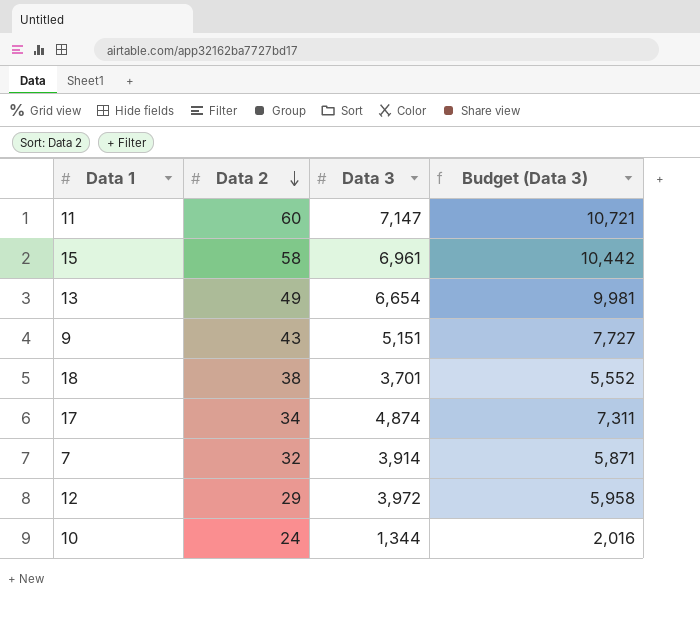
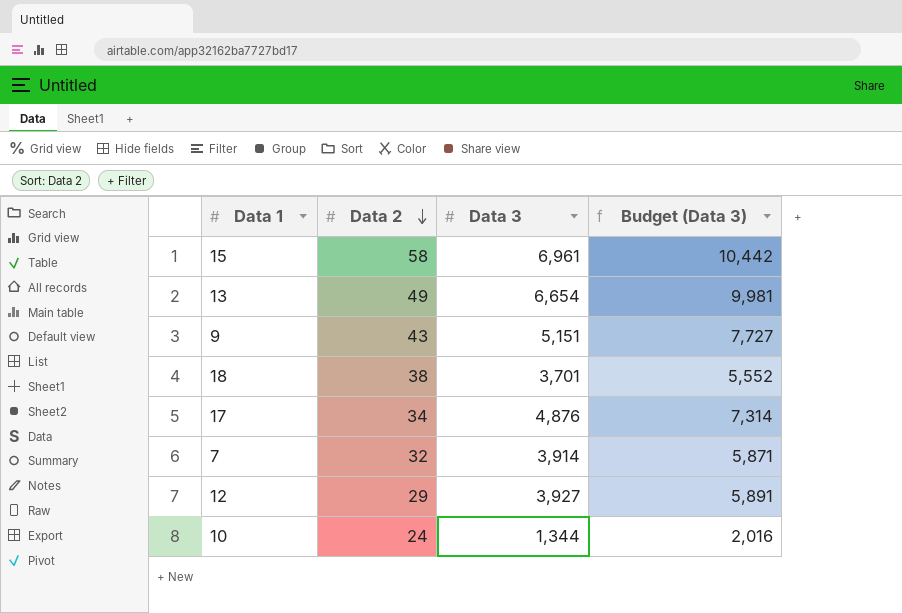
row 11: 60 | 7,147 | 10,721 -> none
17 | Data 3: 4,874 -> 4,876
17 | Budget (Data 3): 7,311 -> 7,314
12 | Data 3: 3,972 -> 3,927
12 | Budget (Data 3): 5,958 -> 5,891

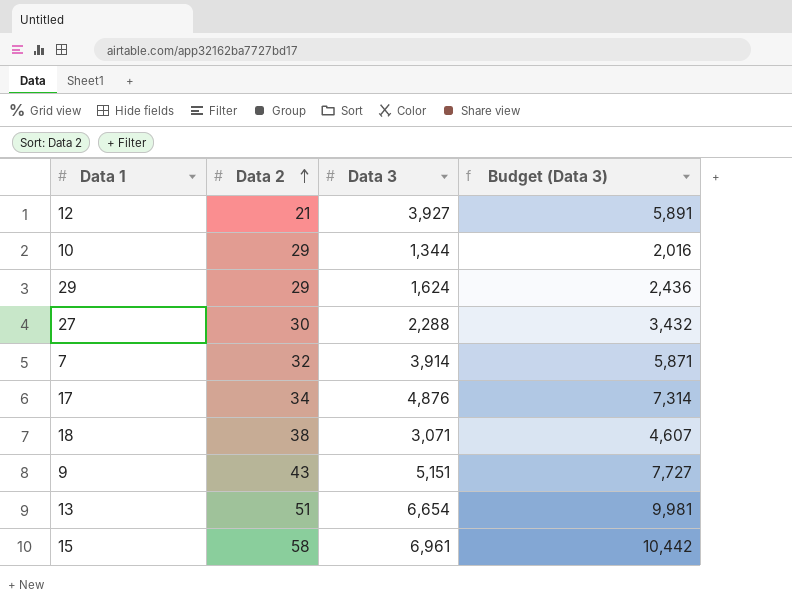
row order: Data 2 descending -> Data 2 ascending
12 | Data 2: 29 -> 21
10 | Data 2: 24 -> 29
row 29: none -> 29 | 1,624 | 2,436
row 27: none -> 30 | 2,288 | 3,432
18 | Data 3: 3,701 -> 3,071
18 | Budget (Data 3): 5,552 -> 4,607
13 | Data 2: 49 -> 51

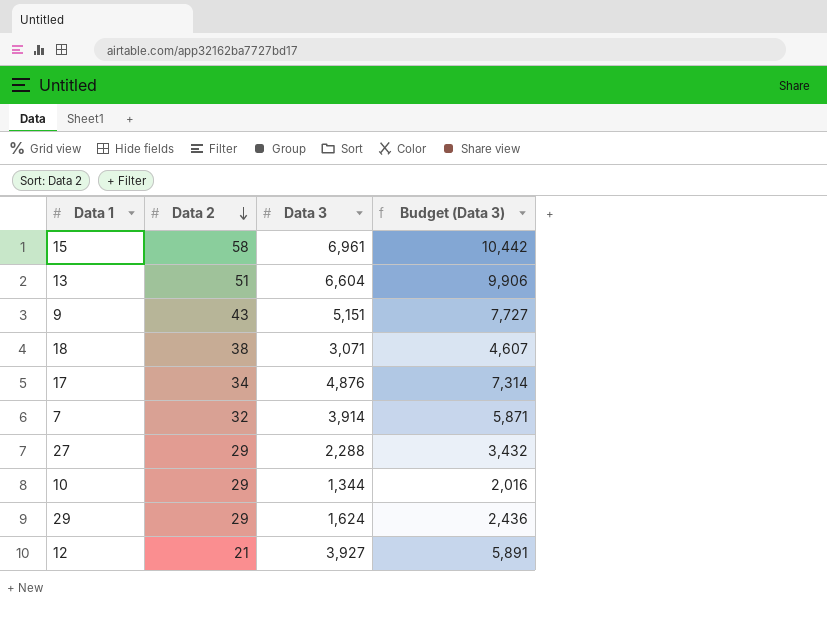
row order: Data 2 ascending -> Data 2 descending
13 | Data 3: 6,654 -> 6,604
13 | Budget (Data 3): 9,981 -> 9,906
27 | Data 2: 30 -> 29

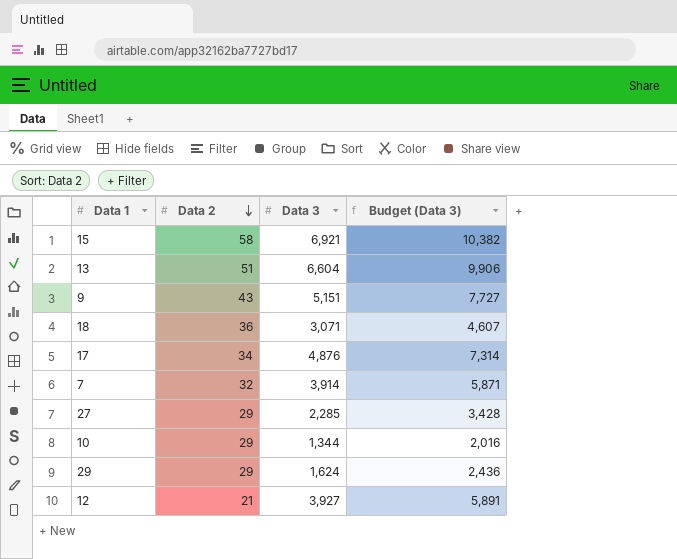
15 | Data 3: 6,961 -> 6,921
15 | Budget (Data 3): 10,442 -> 10,382
18 | Data 2: 38 -> 36
27 | Data 3: 2,288 -> 2,285
27 | Budget (Data 3): 3,432 -> 3,428

